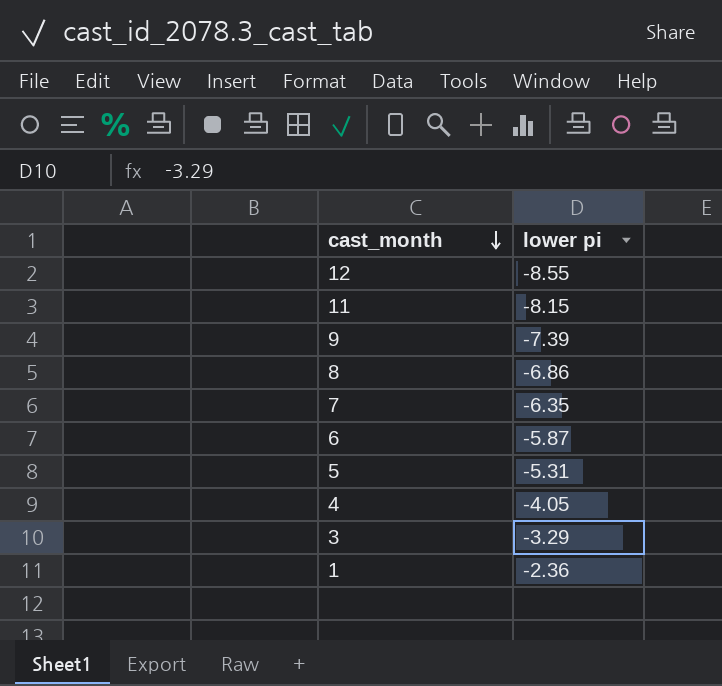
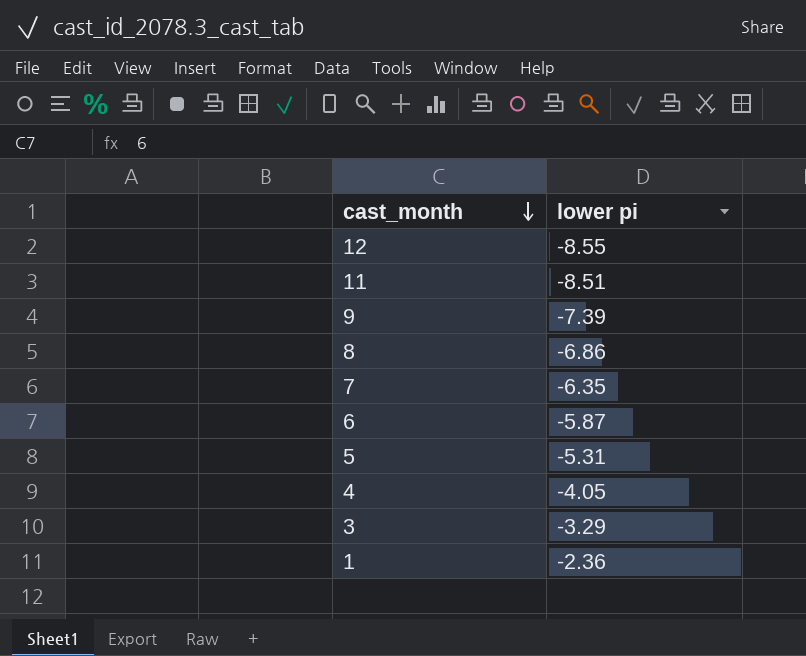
11 | lower pi: -8.15 -> -8.51

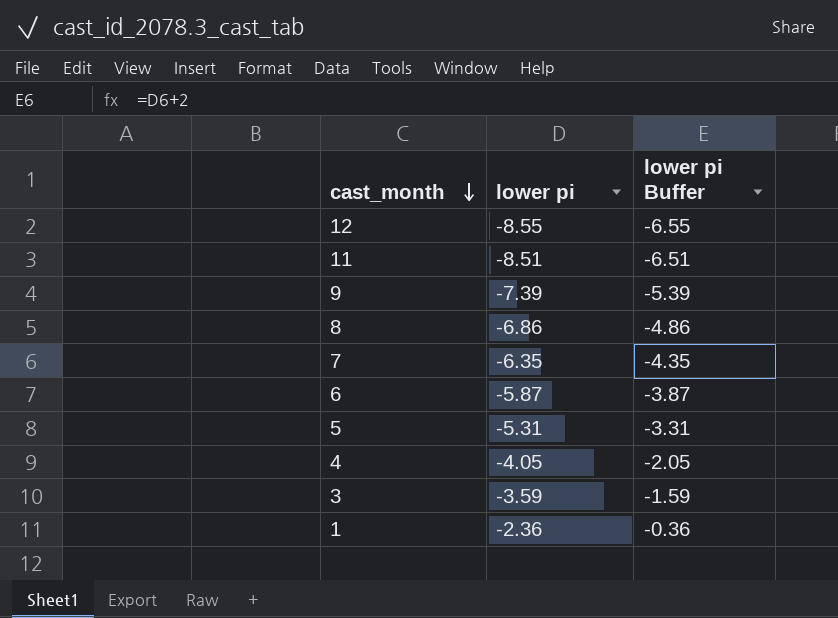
column lower pi Buffer | formula: none -> [lower pi] + 2
3 | lower pi: -3.29 -> -3.59

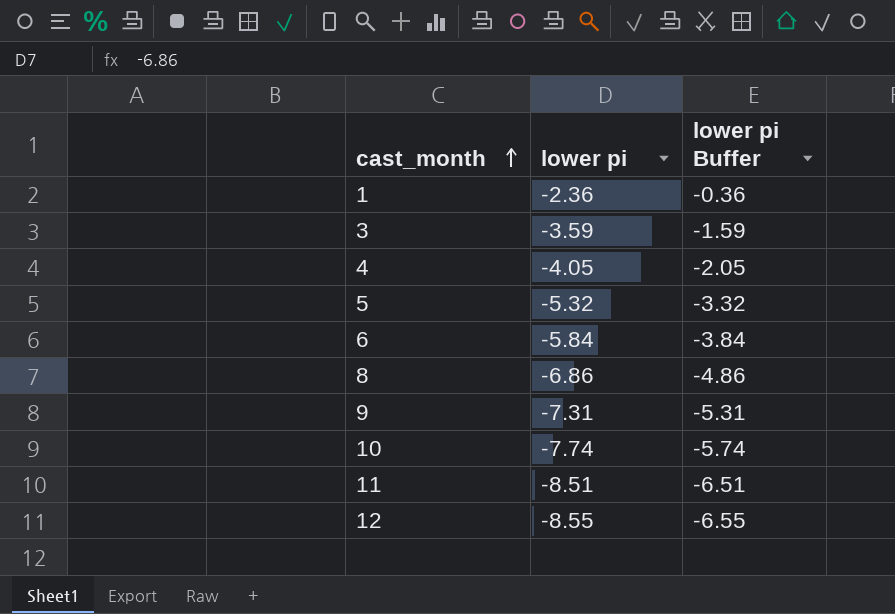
row order: cast_month descending -> cast_month ascending
row 7: -6.35 | -4.35 -> none
5 | lower pi: -5.31 -> -5.32
5 | lower pi Buffer: -3.31 -> -3.32
6 | lower pi: -5.87 -> -5.84
6 | lower pi Buffer: -3.87 -> -3.84
9 | lower pi: -7.39 -> -7.31
9 | lower pi Buffer: -5.39 -> -5.31
row 10: none -> -7.74 | -5.74

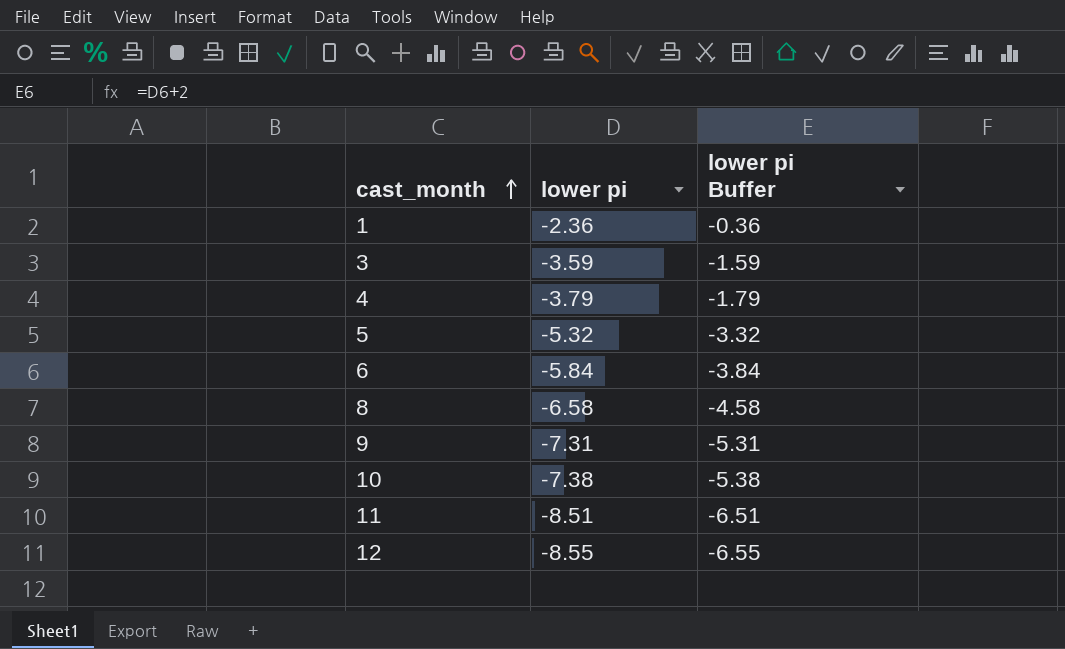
4 | lower pi: -4.05 -> -3.79
4 | lower pi Buffer: -2.05 -> -1.79
8 | lower pi: -6.86 -> -6.58
8 | lower pi Buffer: -4.86 -> -4.58
10 | lower pi: -7.74 -> -7.38
10 | lower pi Buffer: -5.74 -> -5.38

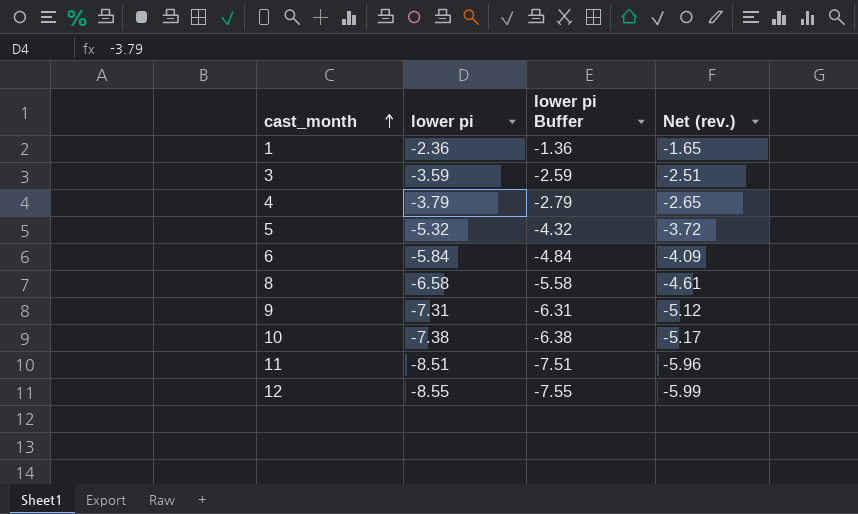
column lower pi Buffer | formula: [lower pi] + 2 -> [lower pi] + 1
column Net (rev.) | formula: none -> [lower pi] * 0.7

